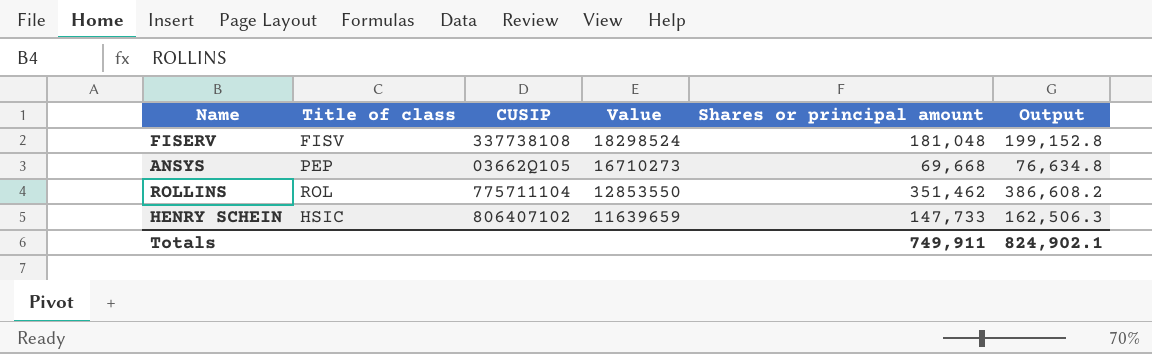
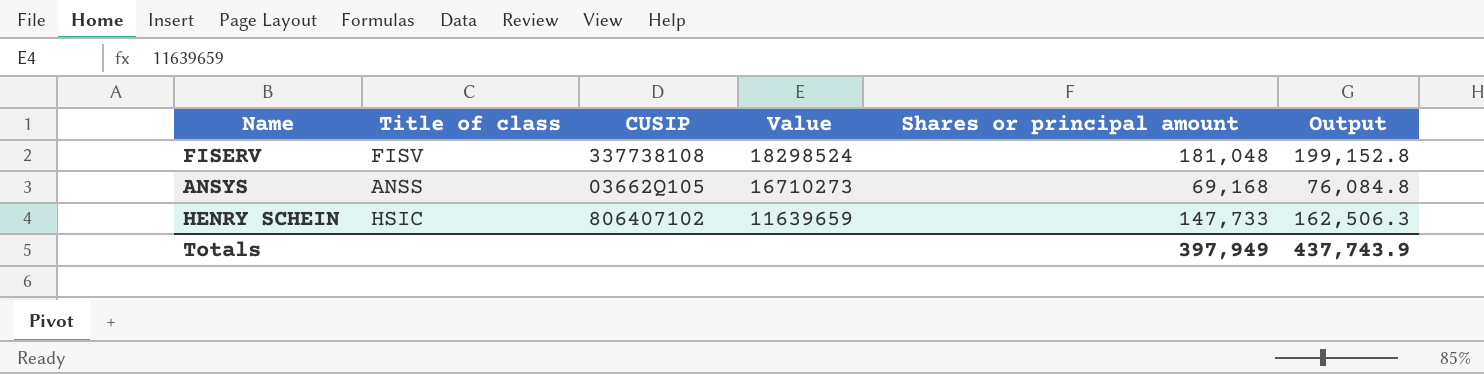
row ROLLINS: ROL | 775711104 | 12853550 | 351,462 | 386,608.2 -> none
ANSYS | Title of class: PEP -> ANSS
ANSYS | Shares or principal amount: 69,668 -> 69,168
ANSYS | Output: 76,634.8 -> 76,084.8
Totals | Shares or principal amount: 749,911 -> 397,949
Totals | Output: 824,902.1 -> 437,743.9

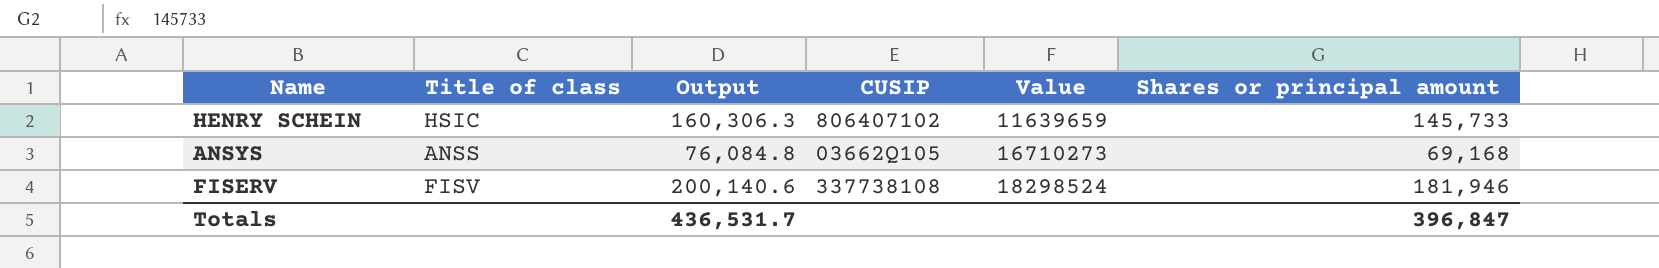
row order: Value descending -> Value ascending
column Output | position: 6 -> 3
HENRY SCHEIN | Output: 162,506.3 -> 160,306.3
HENRY SCHEIN | Shares or principal amount: 147,733 -> 145,733
FISERV | Output: 199,152.8 -> 200,140.6
FISERV | Shares or principal amount: 181,048 -> 181,946
Totals | Output: 437,743.9 -> 436,531.7
Totals | Shares or principal amount: 397,949 -> 396,847

